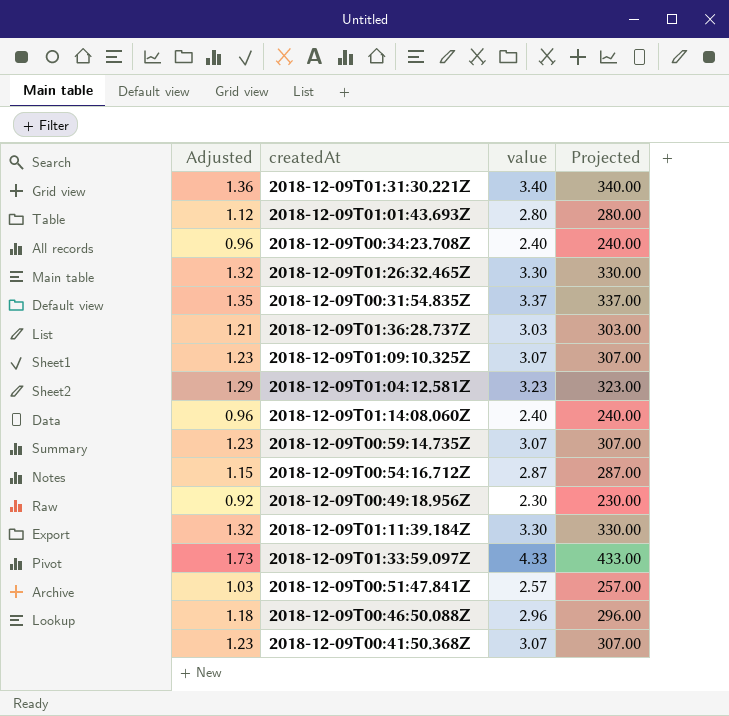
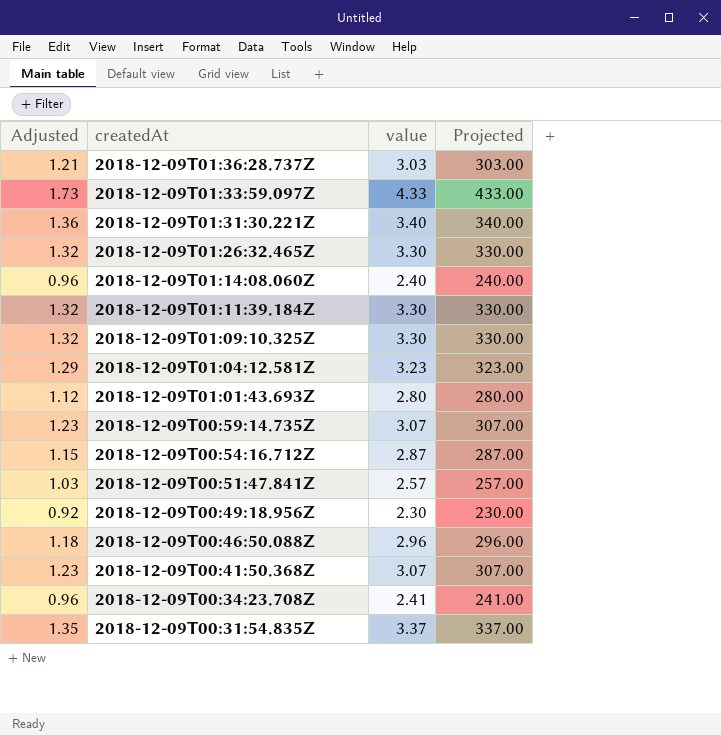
row order: none -> createdAt descending
2018-12-09T01:09:10.325Z | Adjusted: 1.23 -> 1.32
2018-12-09T01:09:10.325Z | value: 3.07 -> 3.30
2018-12-09T01:09:10.325Z | Projected: 307.00 -> 330.00
2018-12-09T00:34:23.708Z | value: 2.40 -> 2.41
2018-12-09T00:34:23.708Z | Projected: 240.00 -> 241.00

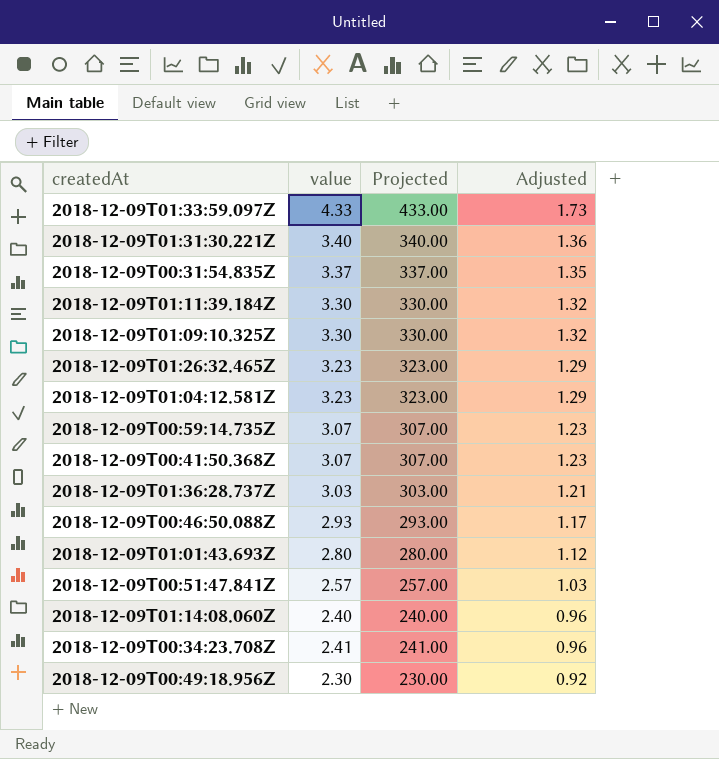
row order: createdAt descending -> Adjusted descending
column Adjusted | position: 1 -> 4
row 2018-12-09T00:54:16.712Z: 1.15 | 2.87 | 287.00 -> none
2018-12-09T01:26:32.465Z | value: 3.30 -> 3.23
2018-12-09T01:26:32.465Z | Projected: 330.00 -> 323.00
2018-12-09T01:26:32.465Z | Adjusted: 1.32 -> 1.29
2018-12-09T00:46:50.088Z | value: 2.96 -> 2.93
2018-12-09T00:46:50.088Z | Projected: 296.00 -> 293.00
2018-12-09T00:46:50.088Z | Adjusted: 1.18 -> 1.17

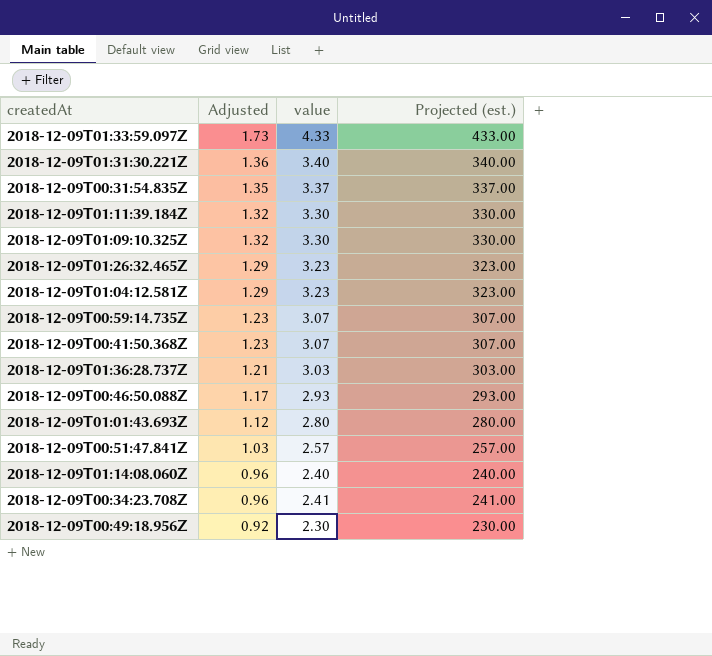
column Adjusted | position: 4 -> 2
column name: Projected -> Projected (est.)

